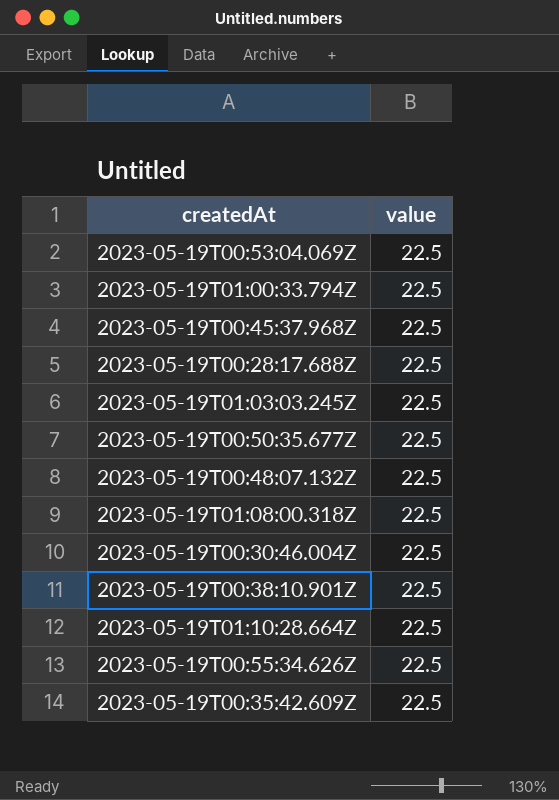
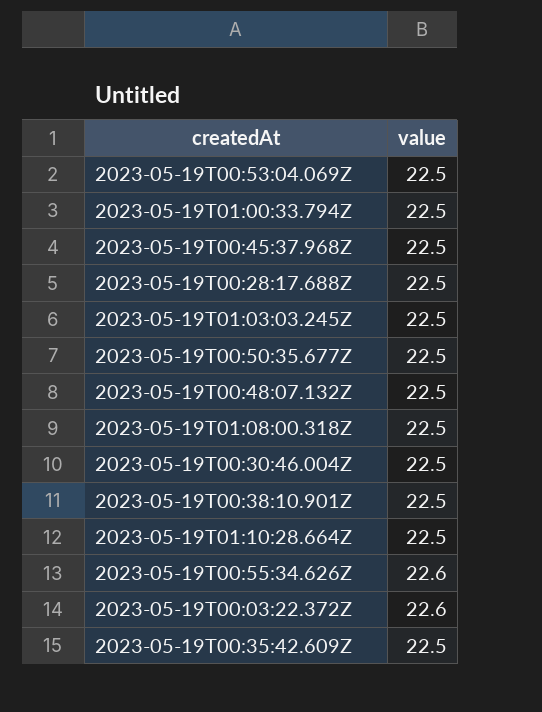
2023-05-19T00:55:34.626Z | value: 22.5 -> 22.6
row 2023-05-19T00:03:22.372Z: none -> 22.6

